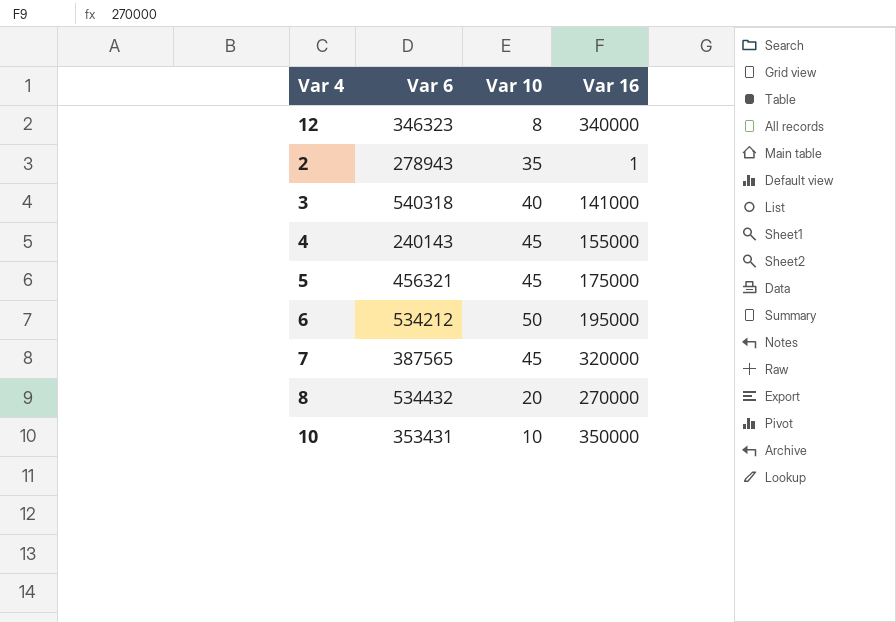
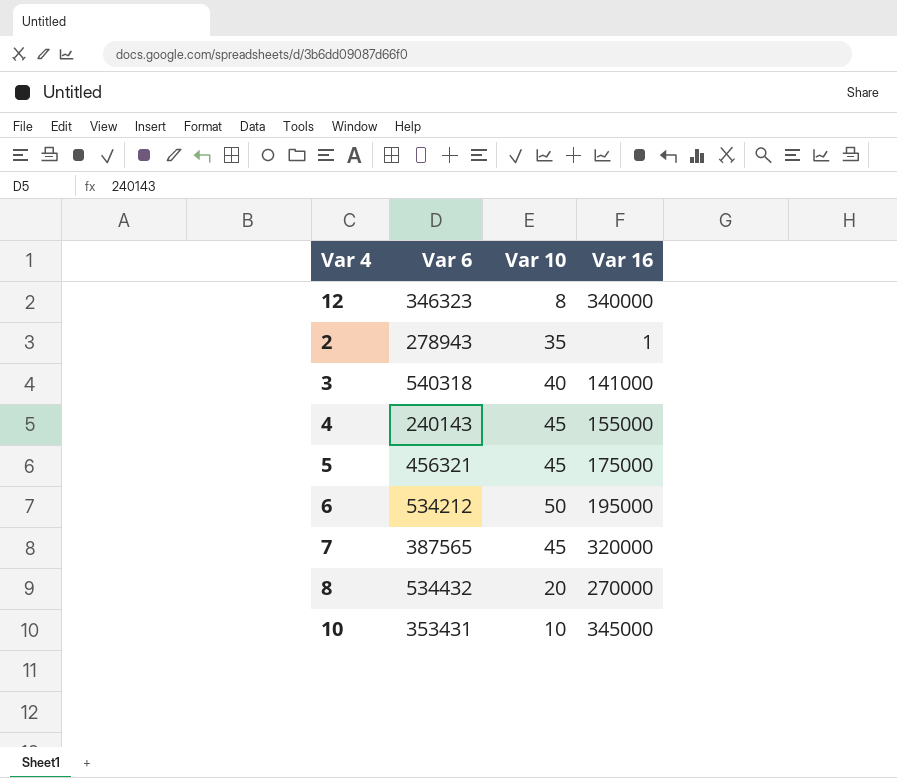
10 | Var 16: 350000 -> 345000

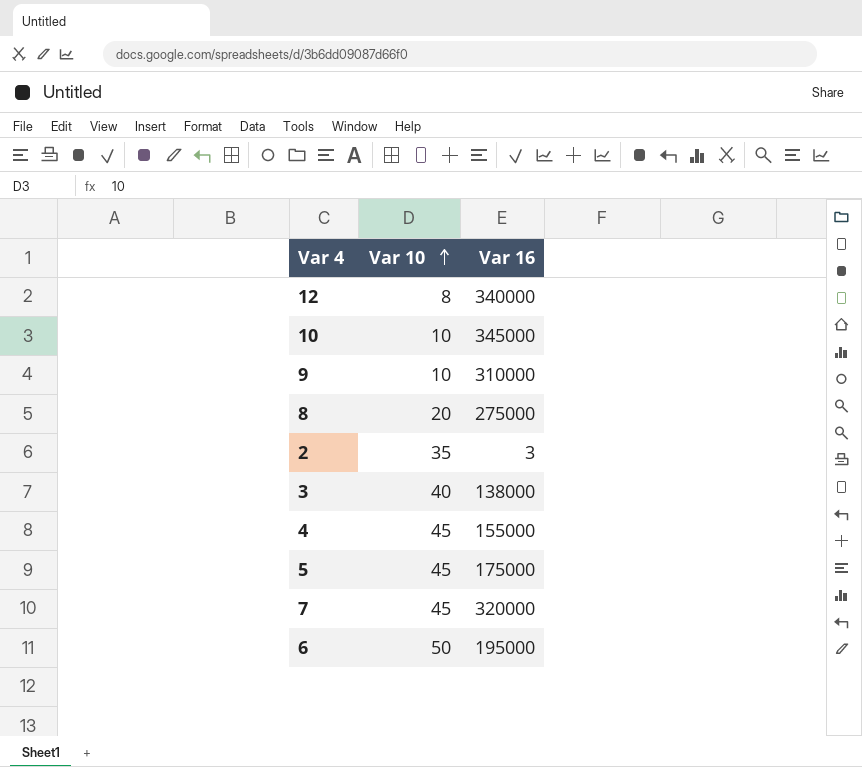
row order: none -> Var 10 ascending
column Var 6 | position: 2 -> none
row 9: none -> 10 | 310000
8 | Var 16: 270000 -> 275000
2 | Var 16: 1 -> 3
3 | Var 16: 141000 -> 138000

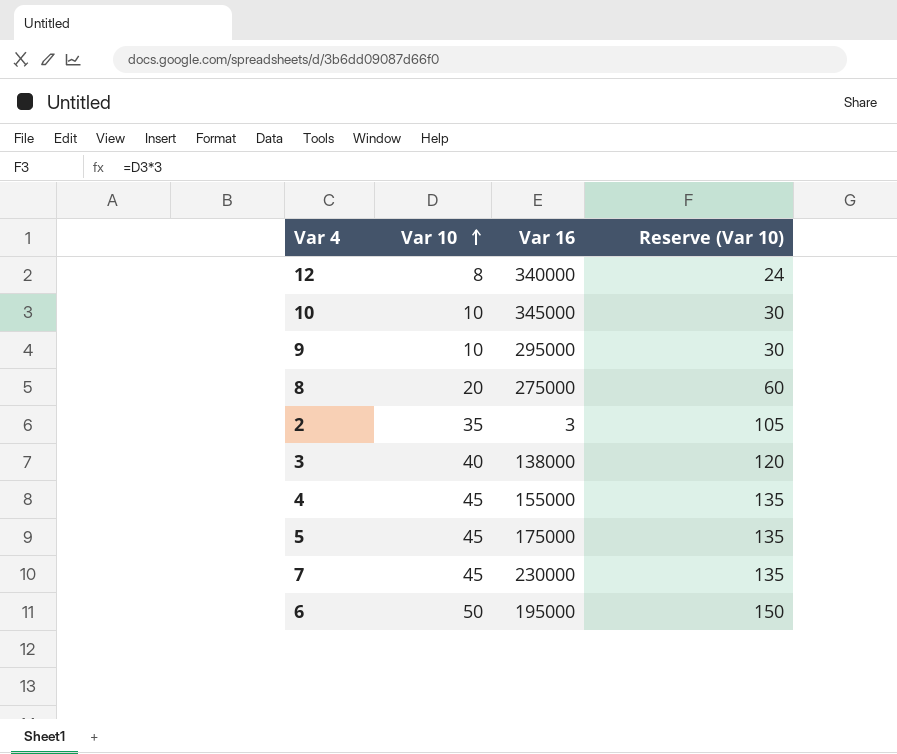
column Reserve (Var 10) | formula: none -> [Var 10] * 3
9 | Var 16: 310000 -> 295000
7 | Var 16: 320000 -> 230000

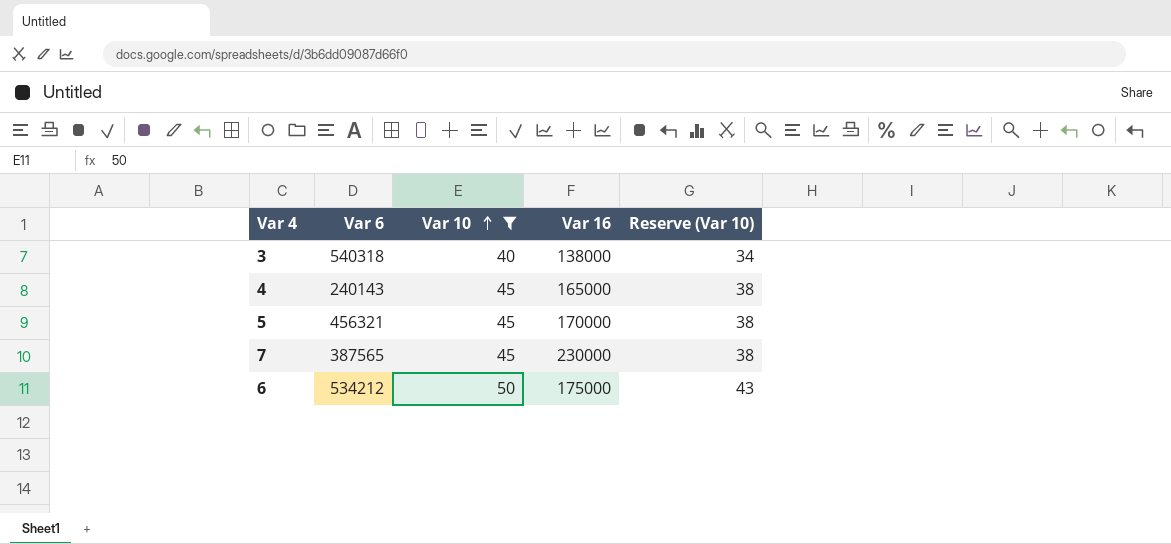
filter: none -> Var 10 >= 40
column Var 6 | position: none -> 2
column Reserve (Var 10) | formula: [Var 10] * 3 -> [Var 10] * 0.85
4 | Var 16: 155000 -> 165000
5 | Var 16: 175000 -> 170000
6 | Var 16: 195000 -> 175000

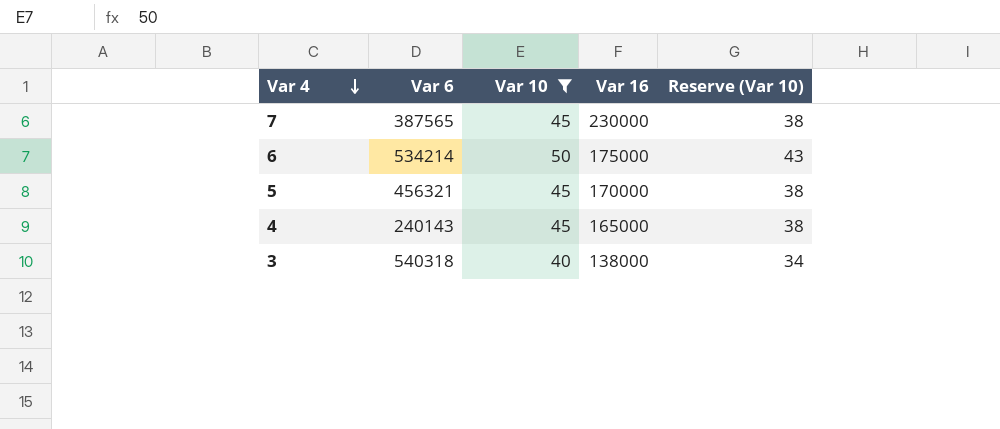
row order: Var 10 ascending -> Var 4 descending
6 | Var 6: 534212 -> 534214

